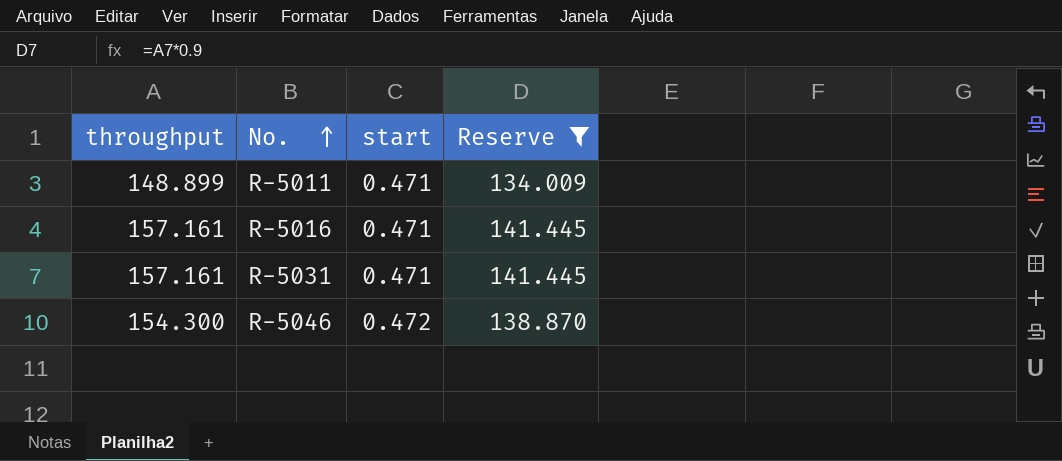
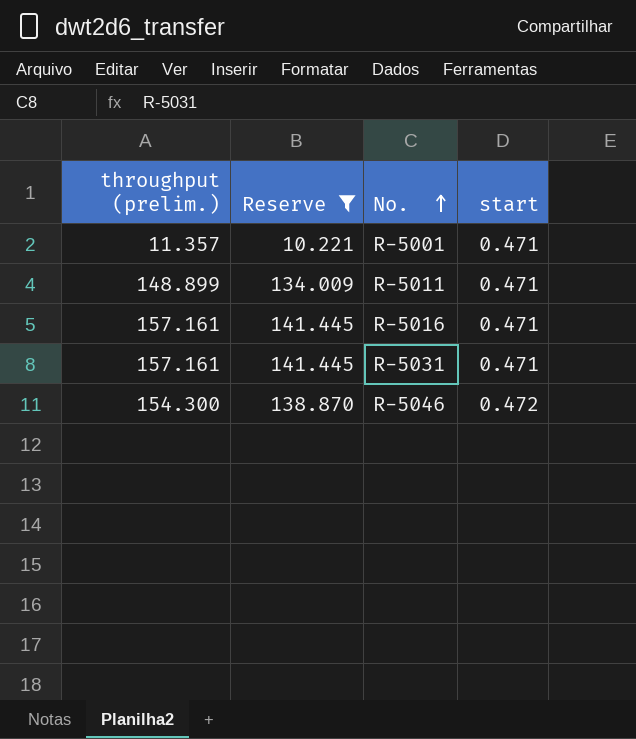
column name: throughput -> throughput (prelim.)
column Reserve | position: 4 -> 2
row R-5001: none -> 11.357 | 10.221 | 0.471

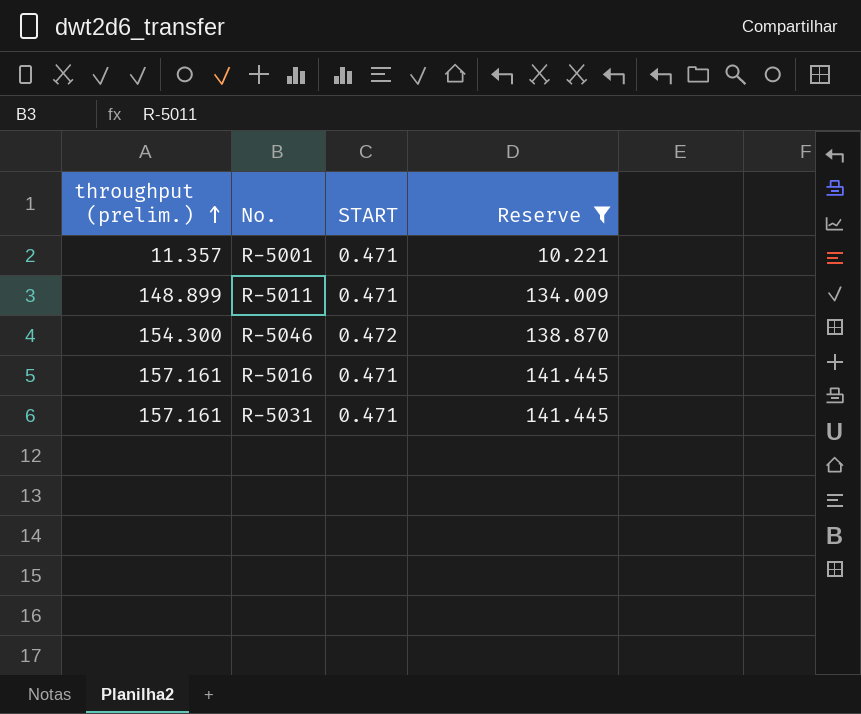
row order: No. ascending -> throughput (prelim.) ascending
column name: start -> START
column Reserve | position: 2 -> 4

